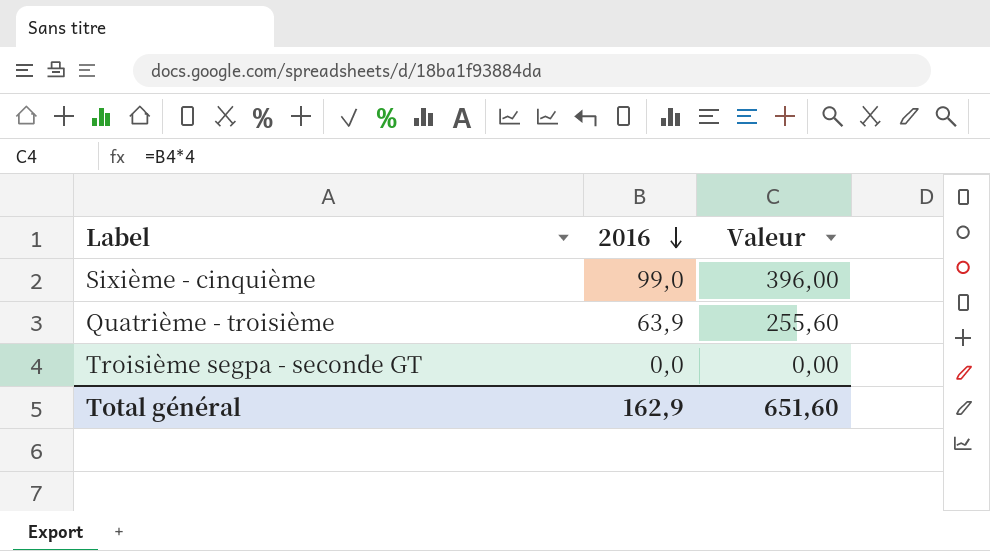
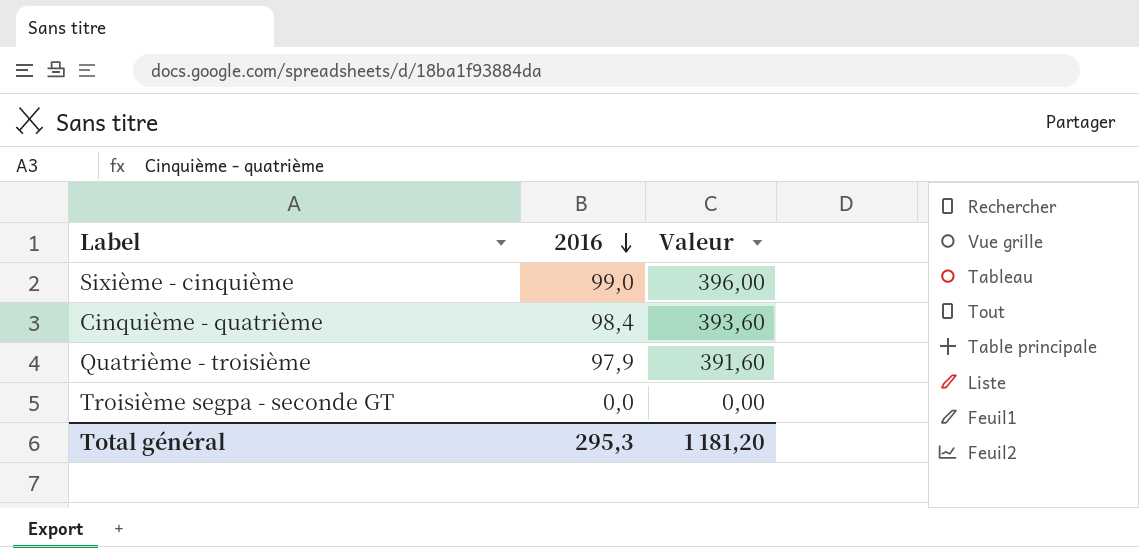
row Cinquième - quatrième: none -> 98,4 | 393,60
Quatrième - troisième | 2016: 63,9 -> 97,9
Quatrième - troisième | Valeur: 255,60 -> 391,60
Total général | 2016: 162,9 -> 295,3
Total général | Valeur: 651,60 -> 1 181,20

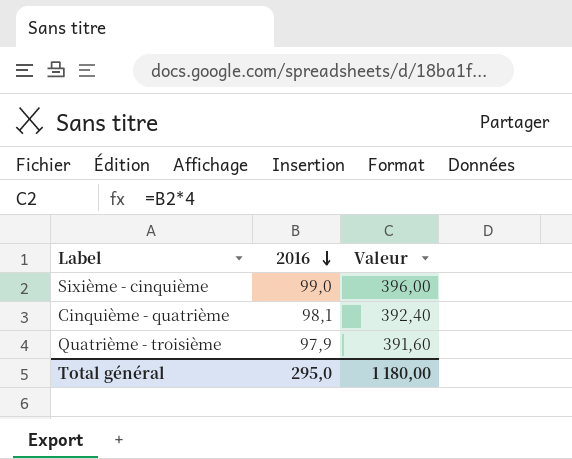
row Troisième segpa - seconde GT: 0,0 | 0,00 -> none
Cinquième - quatrième | 2016: 98,4 -> 98,1
Cinquième - quatrième | Valeur: 393,60 -> 392,40
Total général | 2016: 295,3 -> 295,0
Total général | Valeur: 1 181,20 -> 1 180,00

